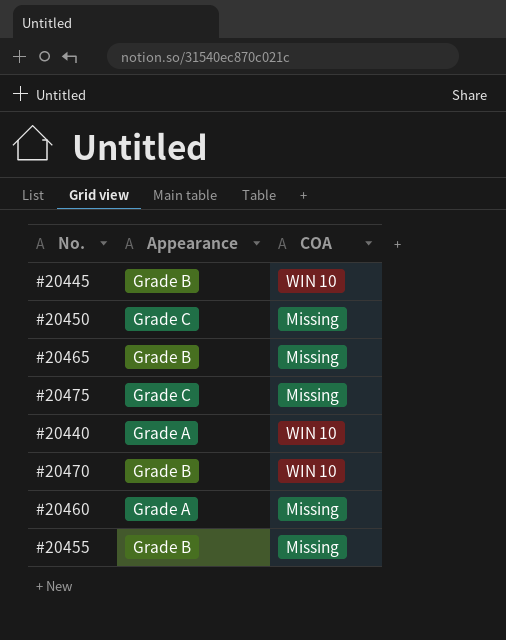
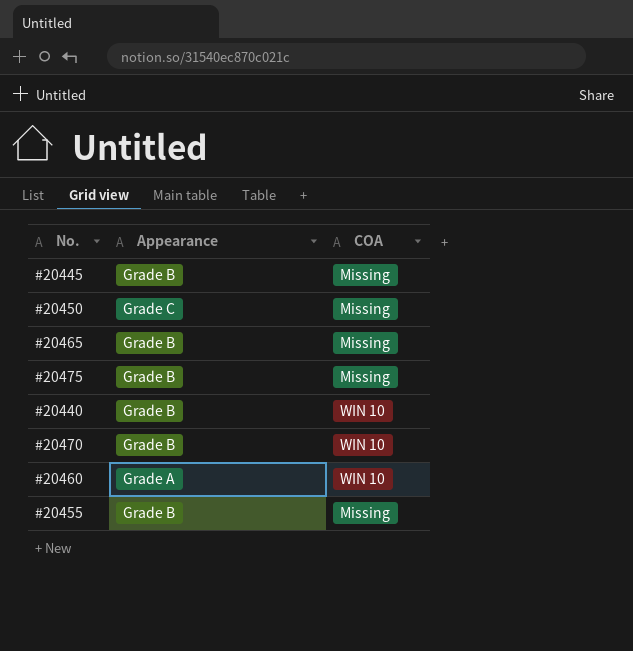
#20445 | COA: WIN 10 -> Missing
#20475 | Appearance: Grade C -> Grade B
#20440 | Appearance: Grade A -> Grade B
#20460 | COA: Missing -> WIN 10

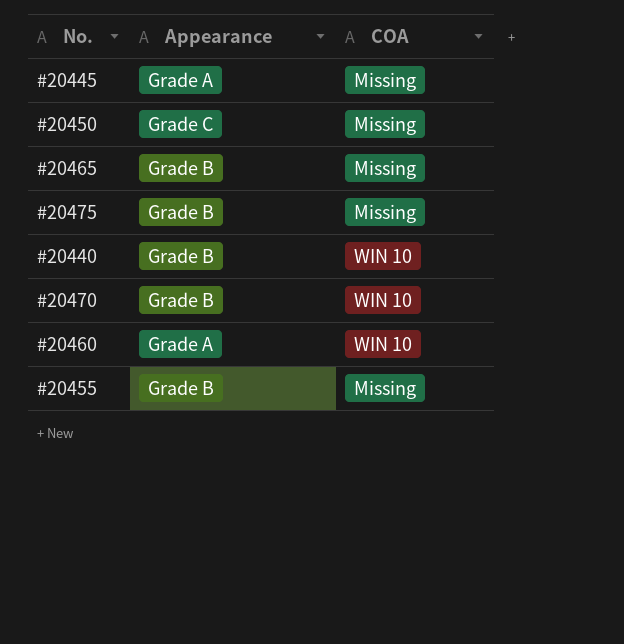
#20445 | Appearance: Grade B -> Grade A

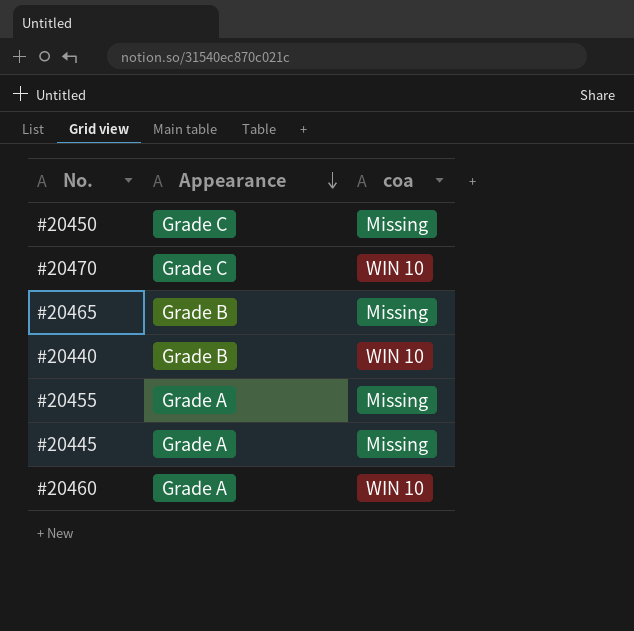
row order: none -> Appearance descending
column name: COA -> coa
row #20475: Grade B | Missing -> none
#20470 | Appearance: Grade B -> Grade C
#20455 | Appearance: Grade B -> Grade A

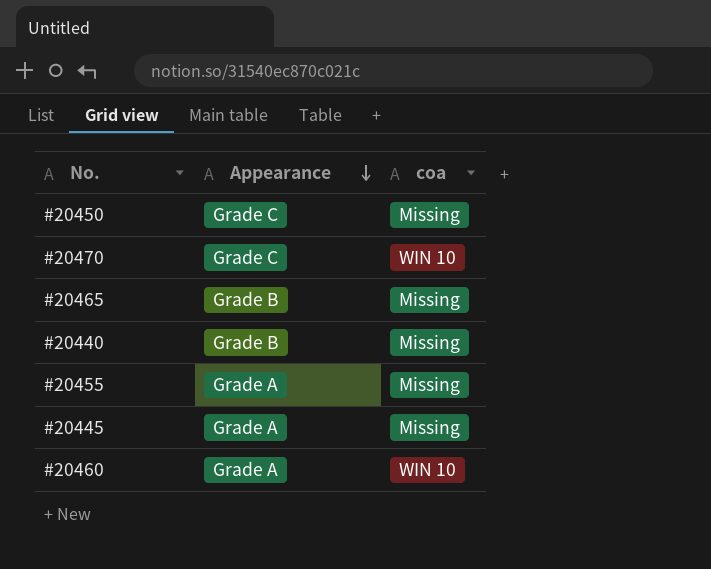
#20440 | coa: WIN 10 -> Missing

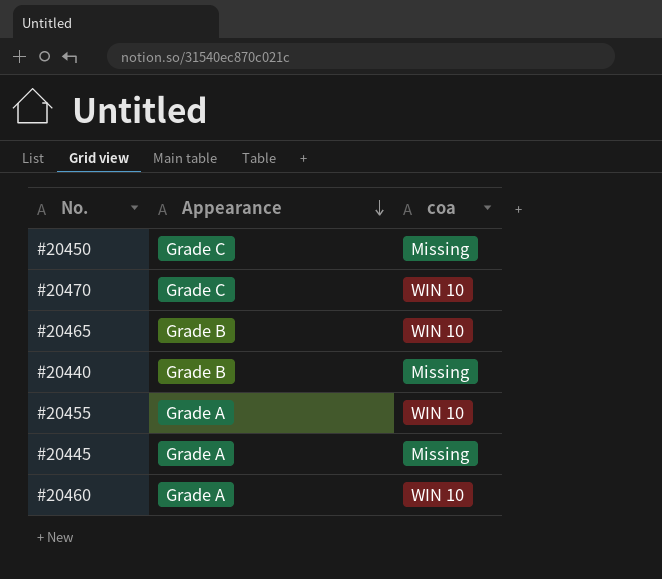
#20465 | coa: Missing -> WIN 10
#20455 | coa: Missing -> WIN 10

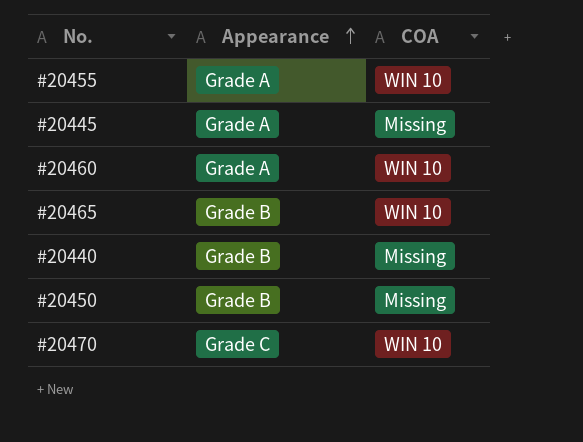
row order: Appearance descending -> Appearance ascending
column name: coa -> COA
#20450 | Appearance: Grade C -> Grade B

